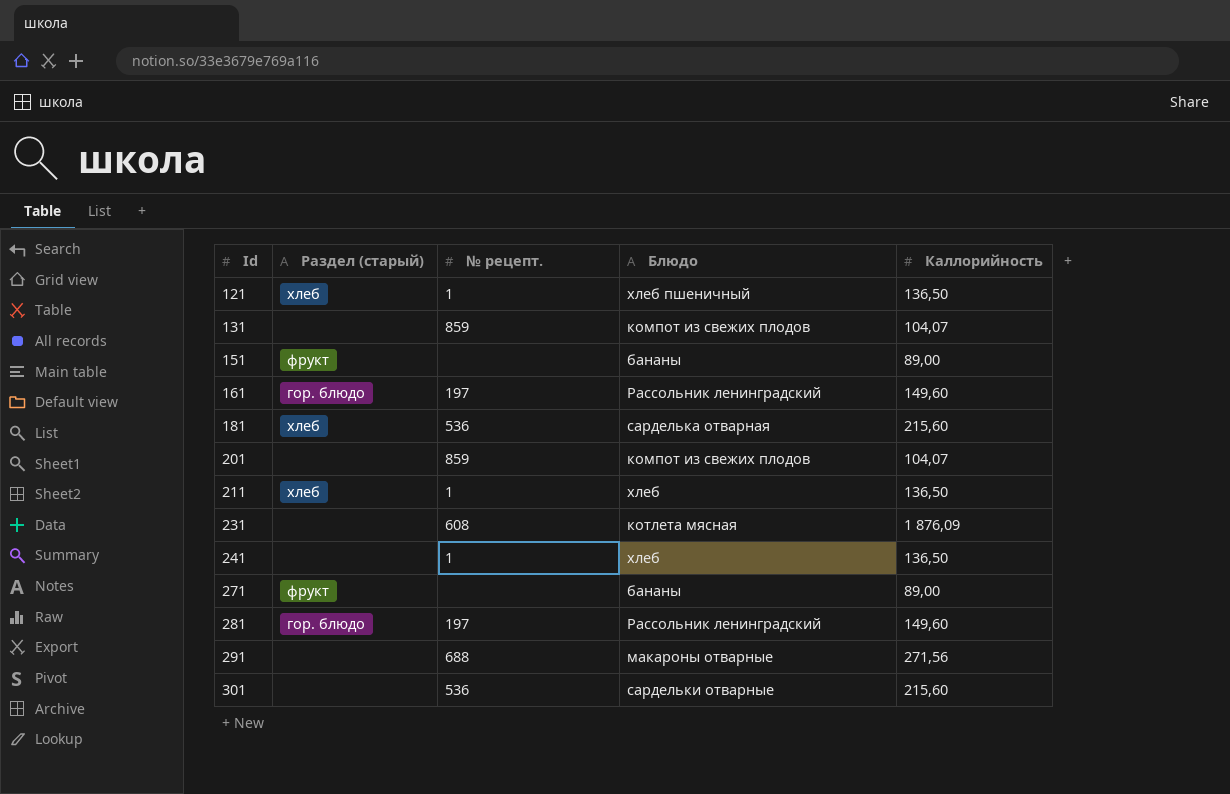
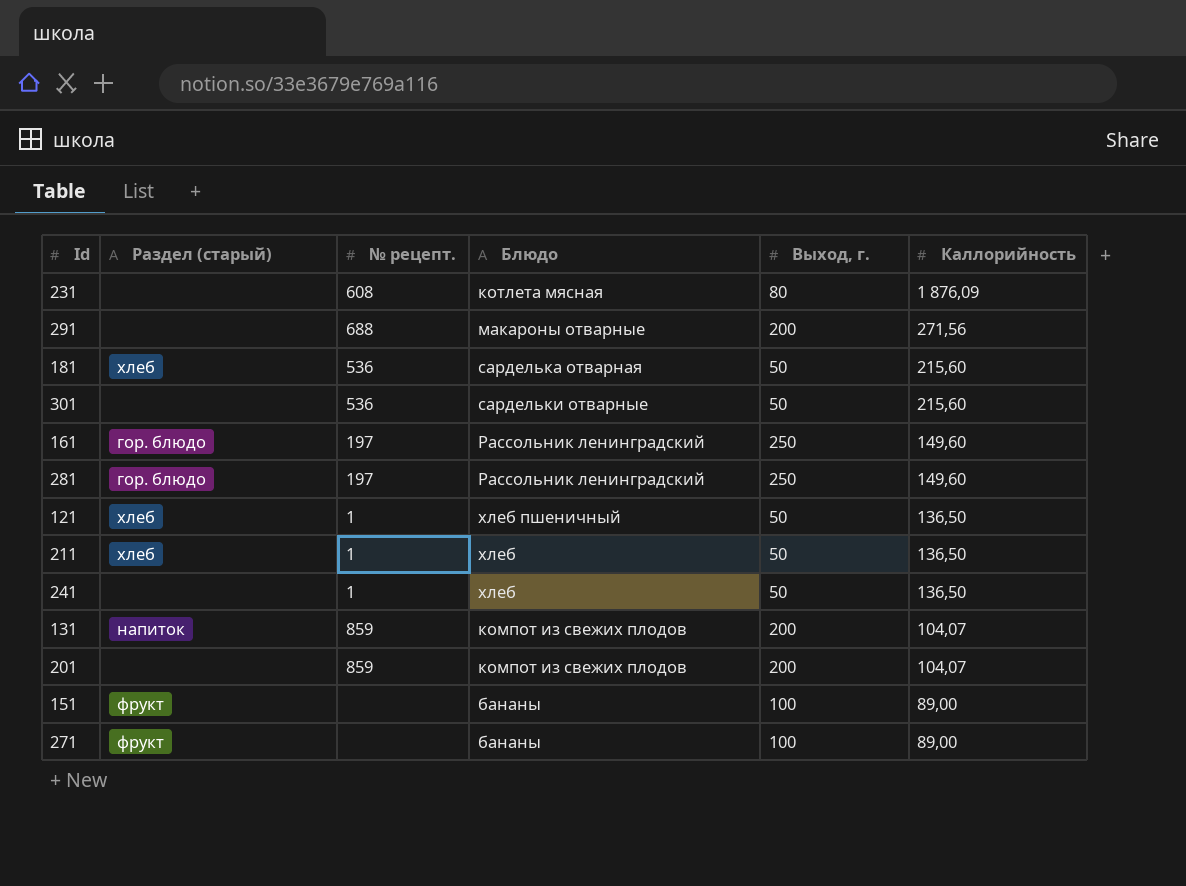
row order: Id ascending -> Каллорийность descending
column Выход, г. | position: none -> 5
131 | Раздел (старый): none -> напиток

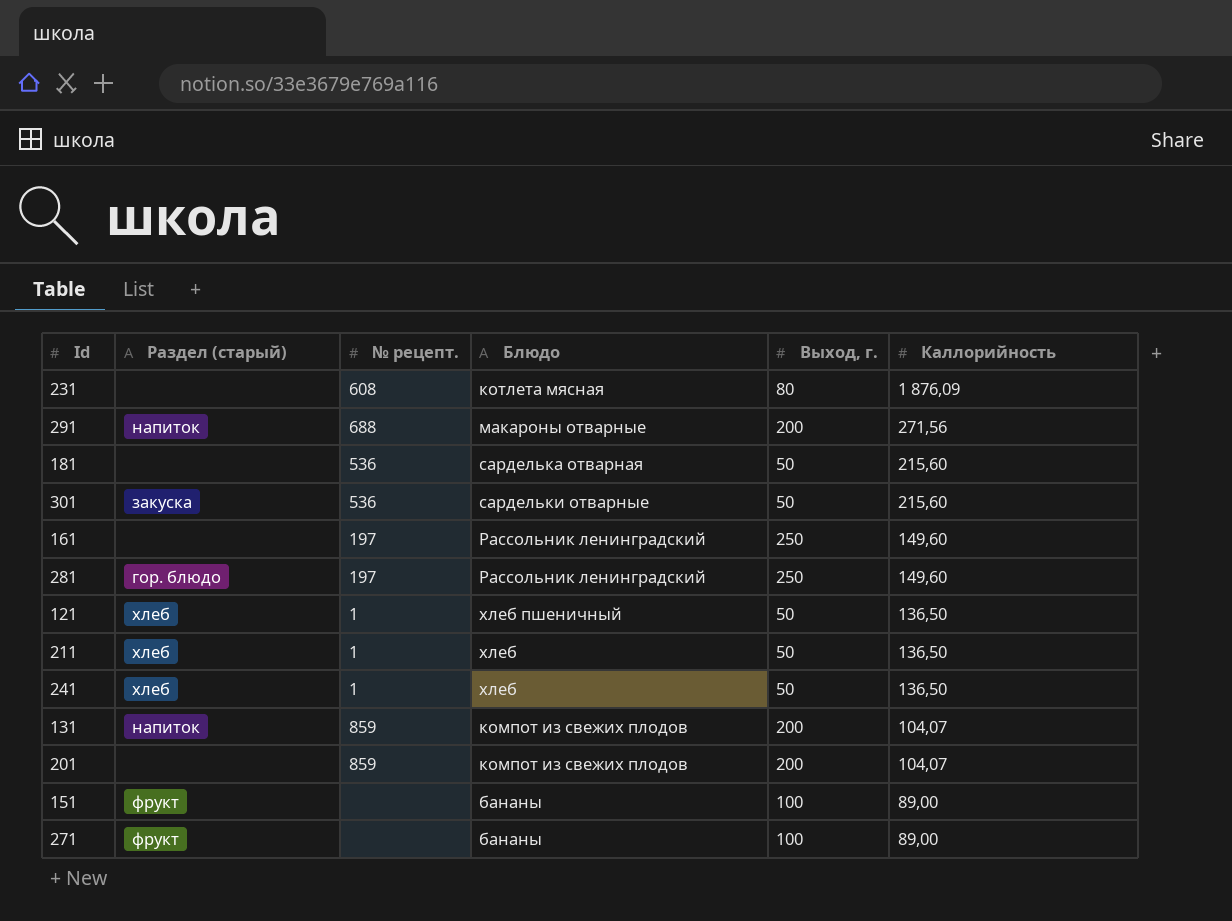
291 | Раздел (старый): none -> напиток
181 | Раздел (старый): хлеб -> none
301 | Раздел (старый): none -> закуска
161 | Раздел (старый): гор. блюдо -> none
241 | Раздел (старый): none -> хлеб

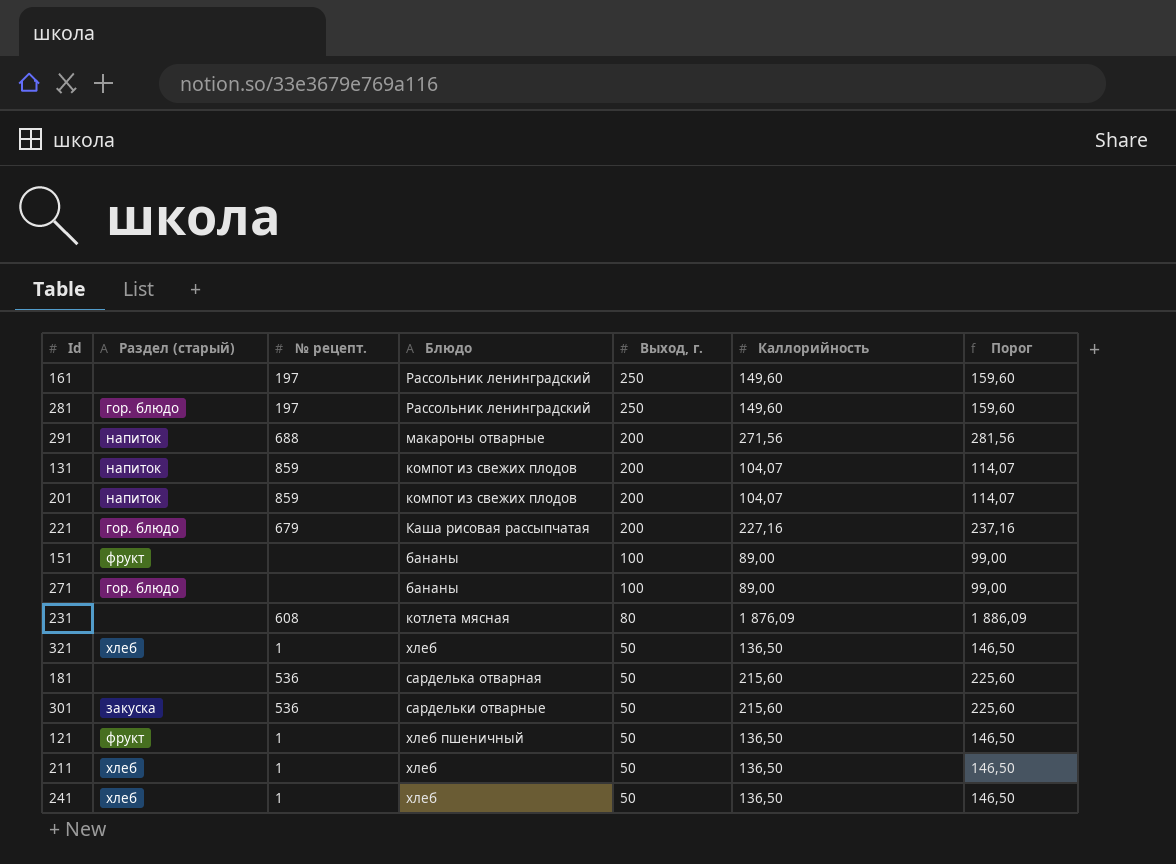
row order: Каллорийность descending -> Выход, г. descending
column Порог | formula: none -> [Каллорийность] + 10
201 | Раздел (старый): none -> напиток
row 221: none -> гор. блюдо | 679 | Каша рисовая рассыпчатая | 200 | 227,16 | 237,16
271 | Раздел (старый): фрукт -> гор. блюдо
row 321: none -> хлеб | 1 | хлеб | 50 | 136,50 | 146,50
121 | Раздел (старый): хлеб -> фрукт

